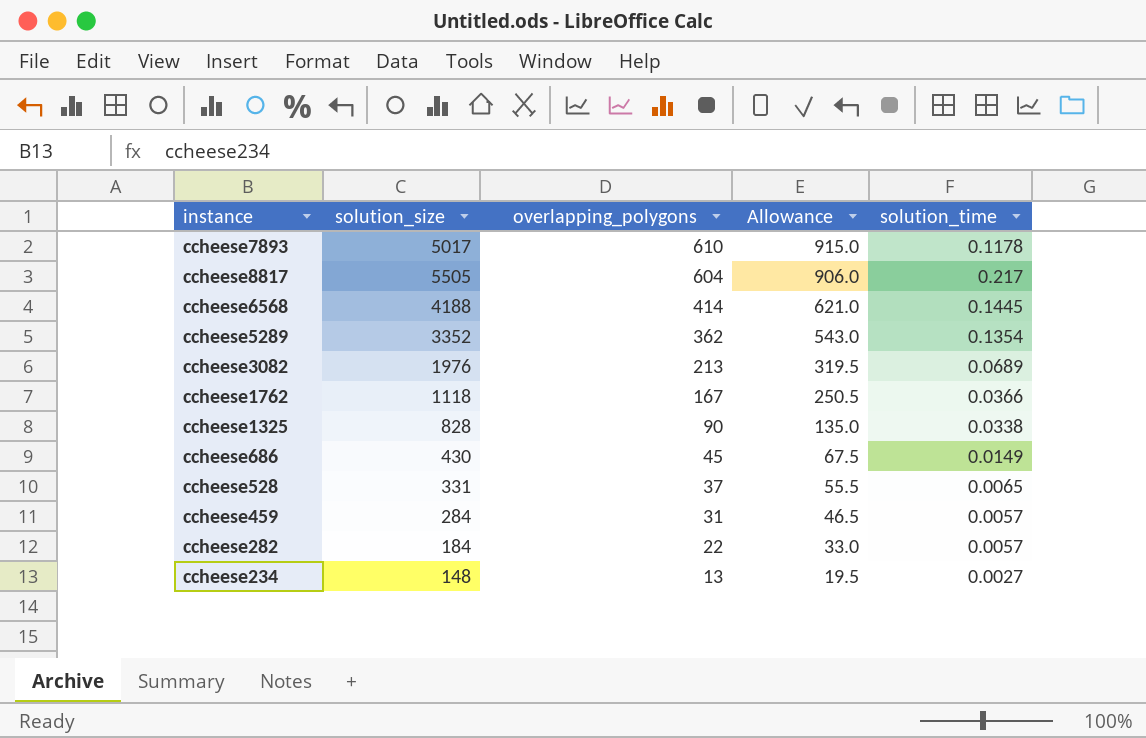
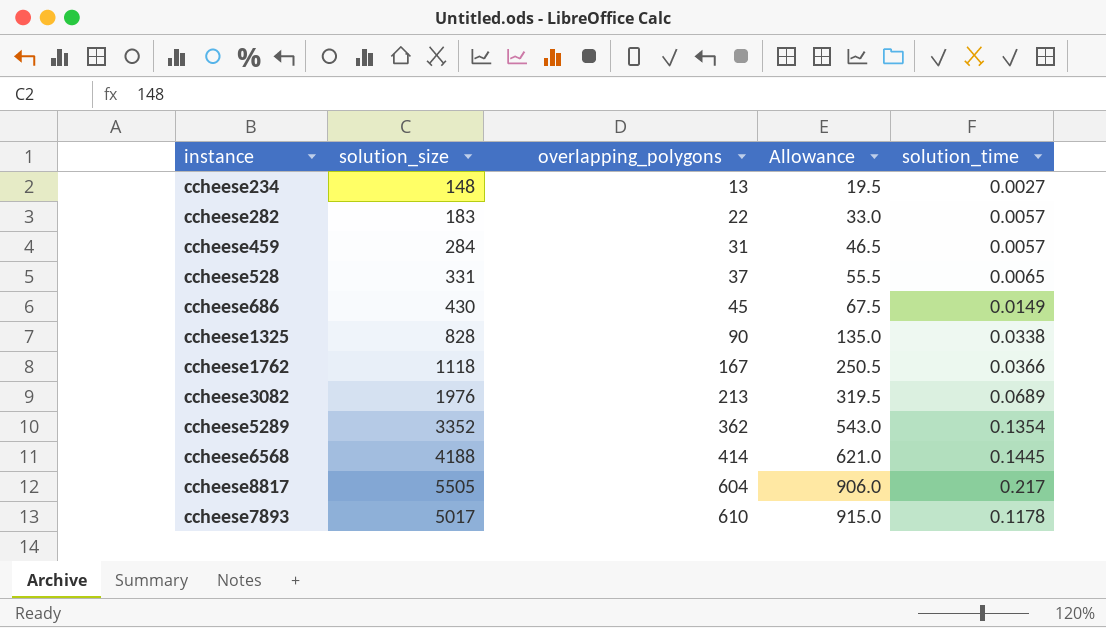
row order: overlapping_polygons descending -> overlapping_polygons ascending
ccheese282 | solution_size: 184 -> 183

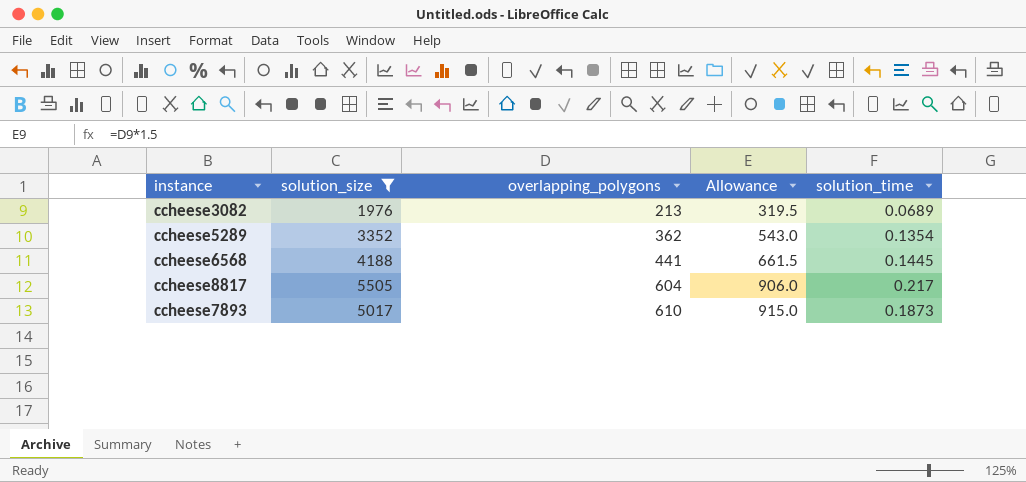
filter: none -> solution_size >= 1976
ccheese6568 | overlapping_polygons: 414 -> 441
ccheese6568 | Allowance: 621.0 -> 661.5
ccheese7893 | solution_time: 0.1178 -> 0.1873

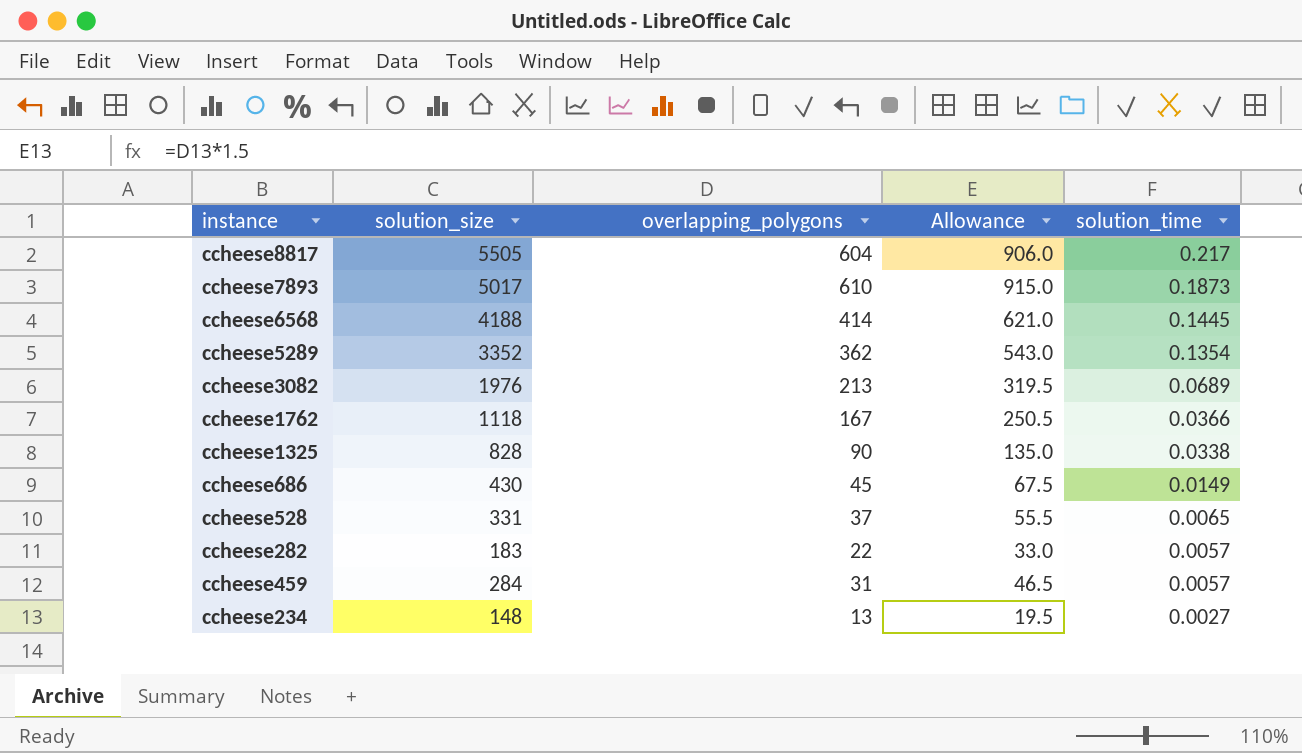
filter: solution_size >= 1976 -> none
row order: overlapping_polygons ascending -> solution_time descending
ccheese6568 | overlapping_polygons: 441 -> 414
ccheese6568 | Allowance: 661.5 -> 621.0

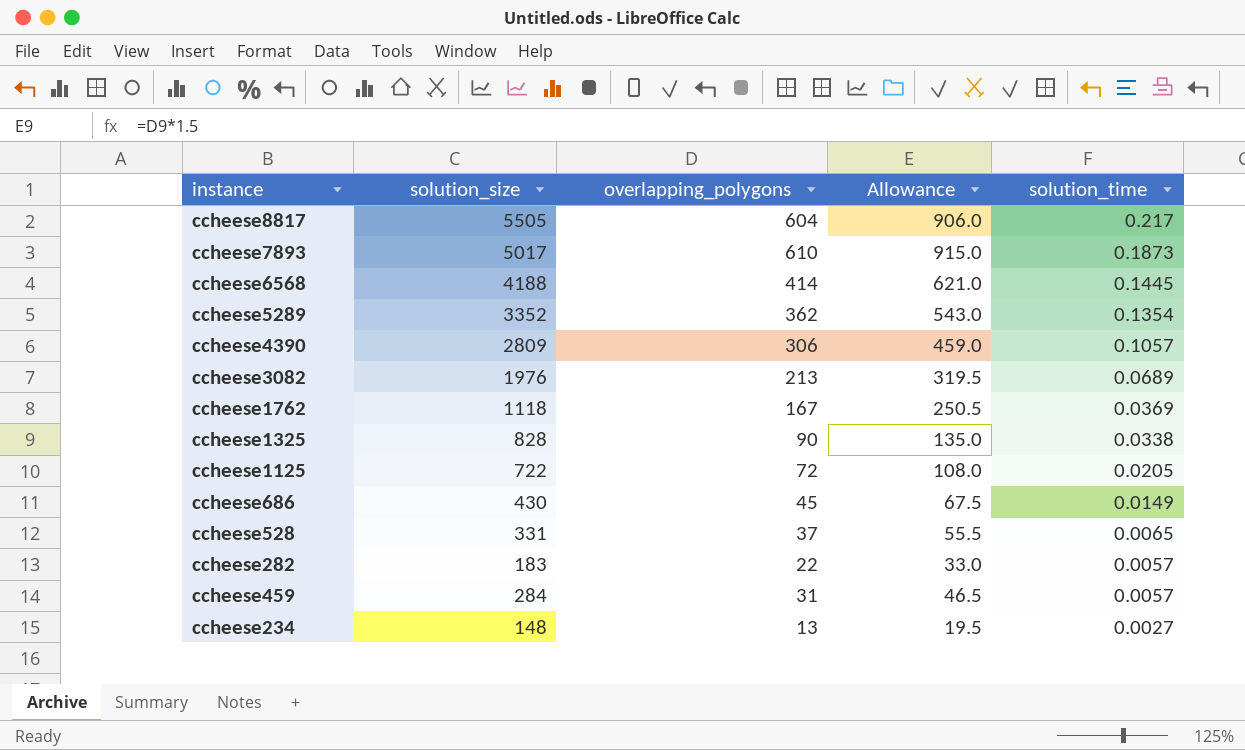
row ccheese4390: none -> 2809 | 306 | 459.0 | 0.1057
ccheese1762 | solution_time: 0.0366 -> 0.0369
row ccheese1125: none -> 722 | 72 | 108.0 | 0.0205

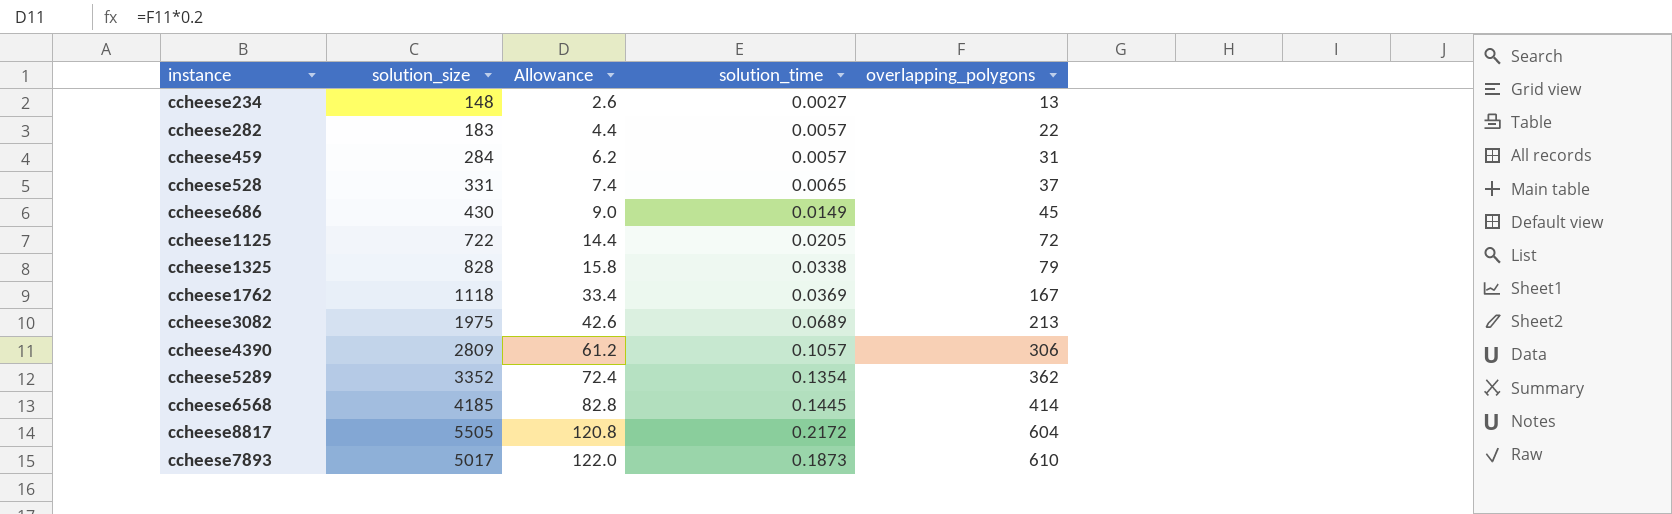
row order: solution_time descending -> Allowance ascending
column Allowance | formula: [overlapping_polygons] * 1.5 -> [overlapping_polygons] * 0.2
column overlapping_polygons | position: 3 -> 5
ccheese1325 | overlapping_polygons: 90 -> 79
ccheese3082 | solution_size: 1976 -> 1975
ccheese6568 | solution_size: 4188 -> 4185
ccheese8817 | solution_time: 0.217 -> 0.2172

